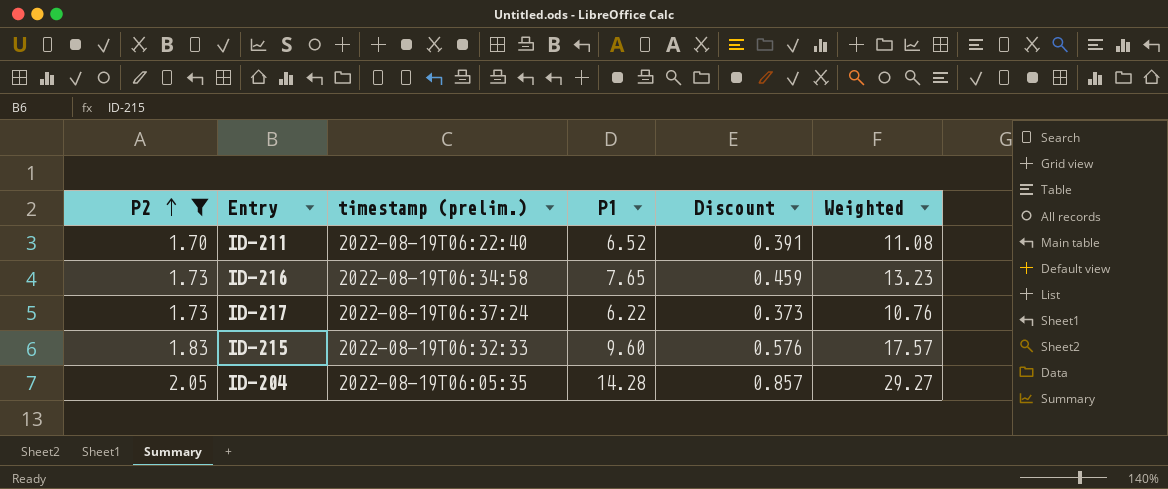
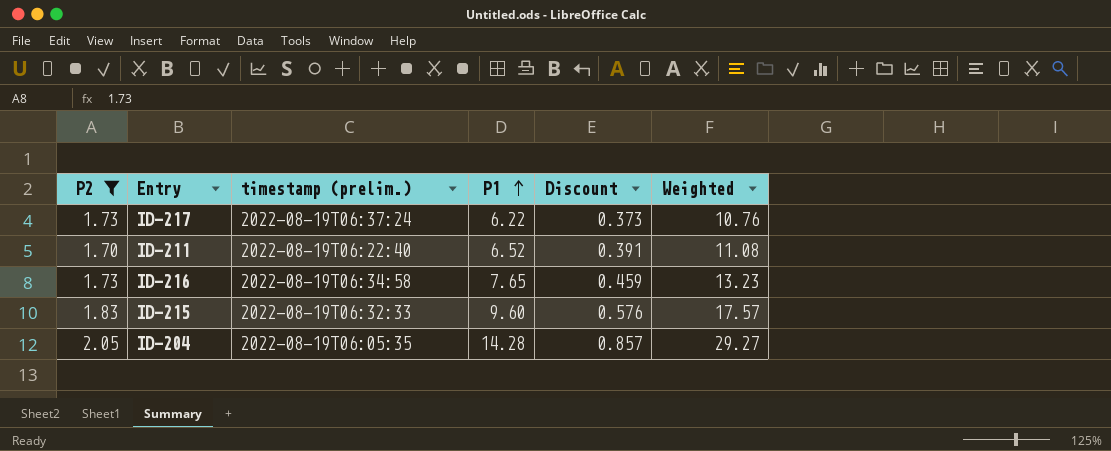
row order: P2 ascending -> P1 ascending

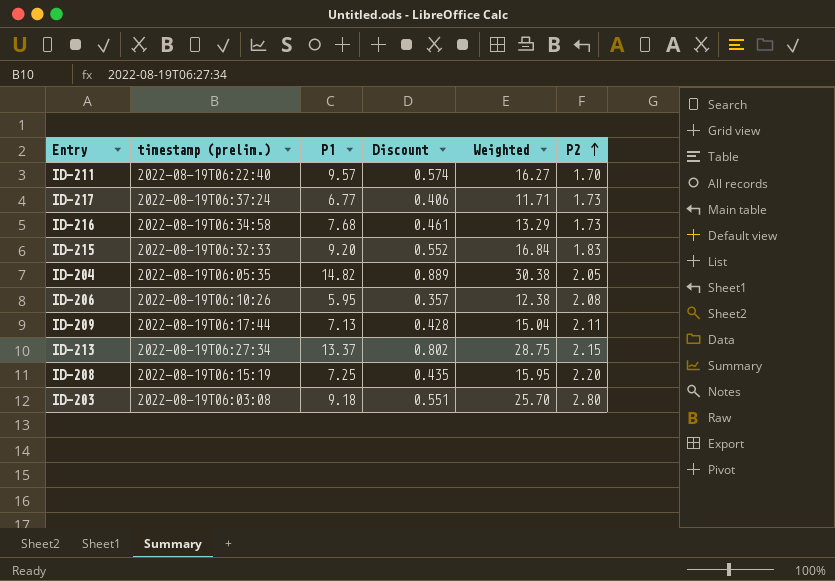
filter: P2 <= 2.05 -> none
row order: P1 ascending -> P2 ascending
column P2 | position: 1 -> 6
ID-211 | P1: 6.52 -> 9.57
ID-211 | Discount: 0.391 -> 0.574
ID-211 | Weighted: 11.08 -> 16.27
ID-217 | P1: 6.22 -> 6.77
ID-217 | Discount: 0.373 -> 0.406
ID-217 | Weighted: 10.76 -> 11.71
ID-216 | P1: 7.65 -> 7.68
ID-216 | Discount: 0.459 -> 0.461
ID-216 | Weighted: 13.23 -> 13.29
ID-215 | P1: 9.60 -> 9.20
ID-215 | Discount: 0.576 -> 0.552
ID-215 | Weighted: 17.57 -> 16.84
ID-204 | P1: 14.28 -> 14.82
ID-204 | Discount: 0.857 -> 0.889
ID-204 | Weighted: 29.27 -> 30.38

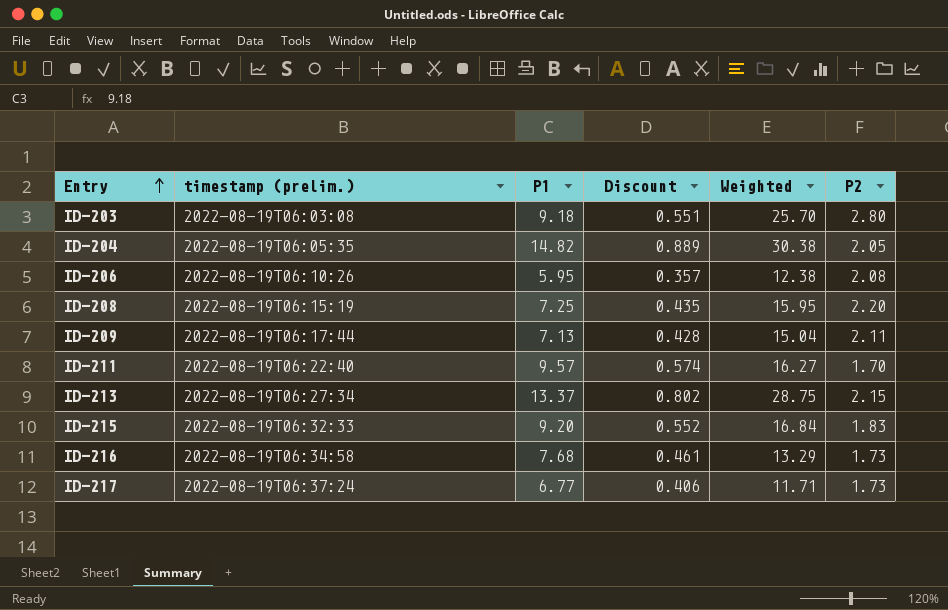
row order: P2 ascending -> Entry ascending

